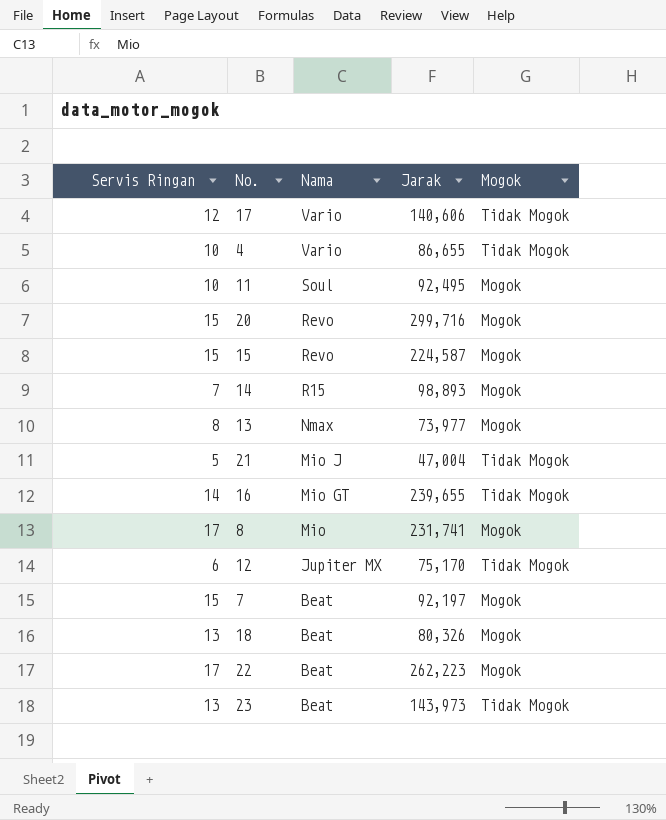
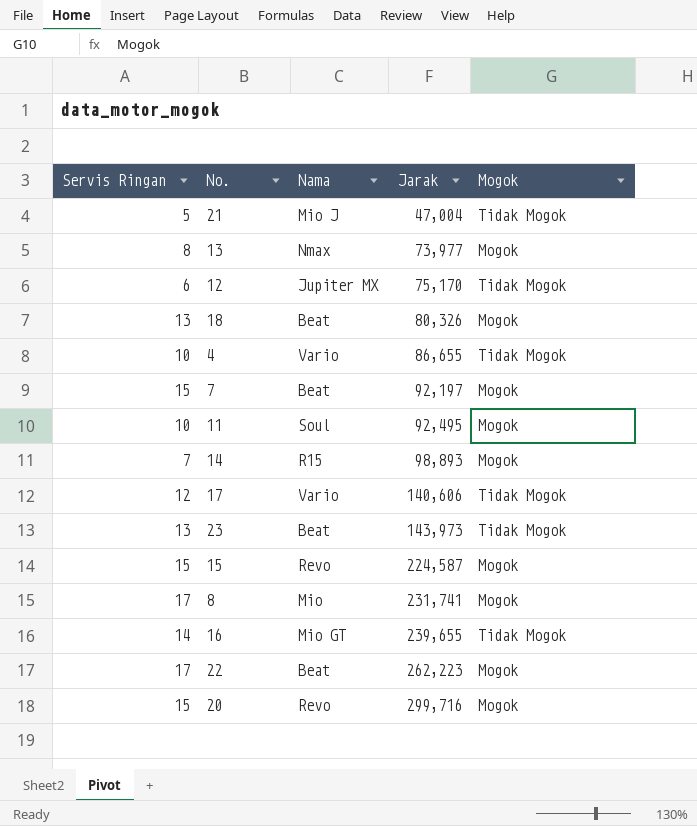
row order: Nama descending -> Jarak ascending

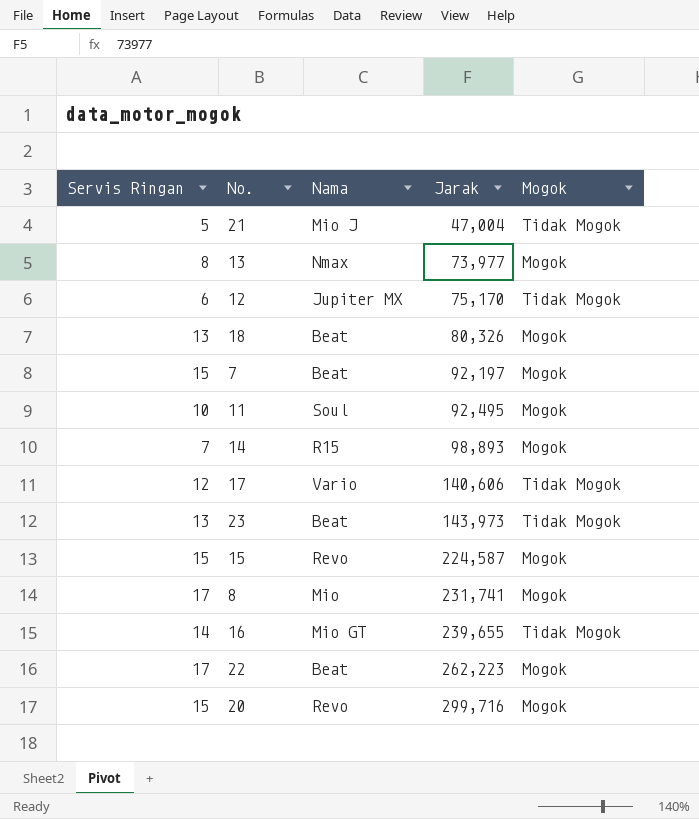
row 4: 10 | Vario | 86,655 | Tidak Mogok -> none

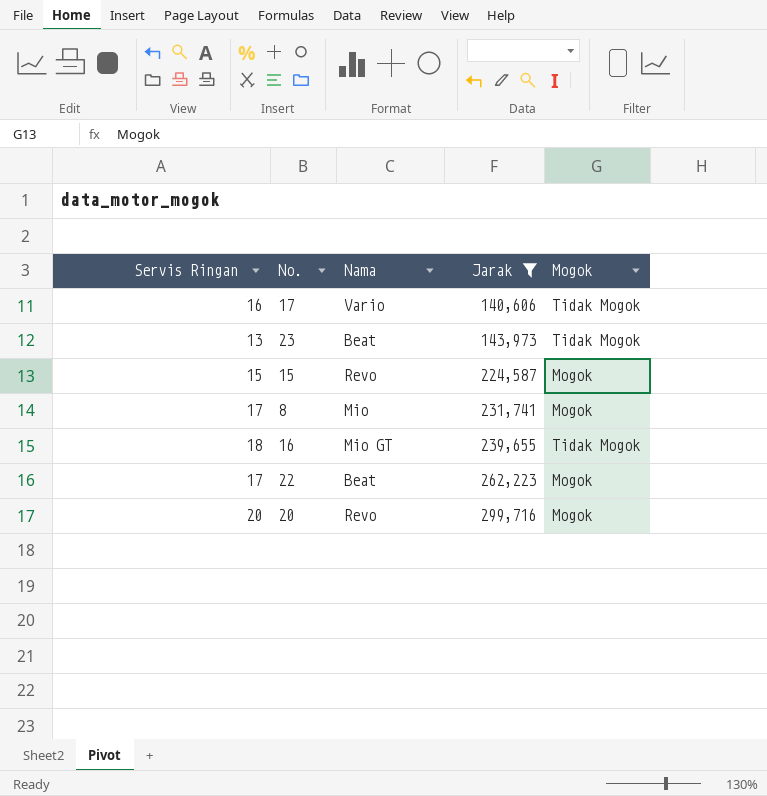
filter: none -> Jarak >= 140,606
17 | Servis Ringan: 12 -> 16
16 | Servis Ringan: 14 -> 18
20 | Servis Ringan: 15 -> 20

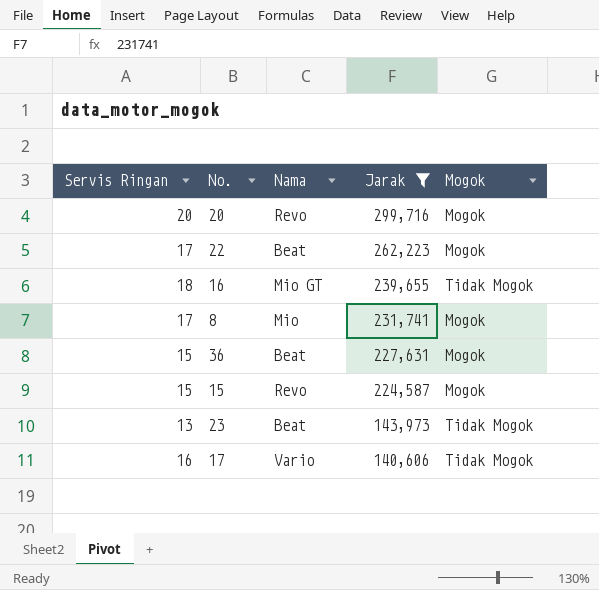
row order: Jarak ascending -> Jarak descending
row 36: none -> 15 | Beat | 227,631 | Mogok

